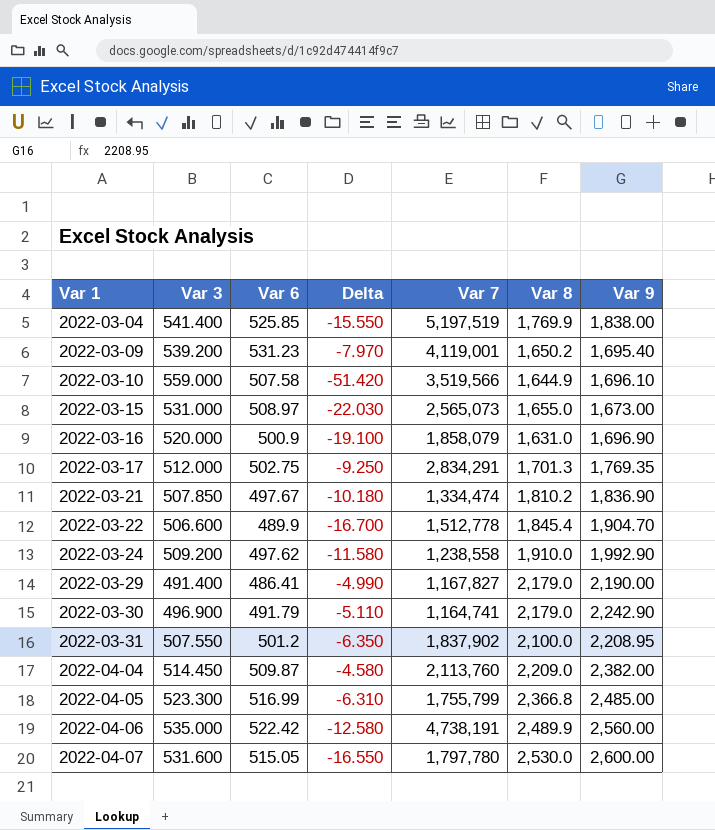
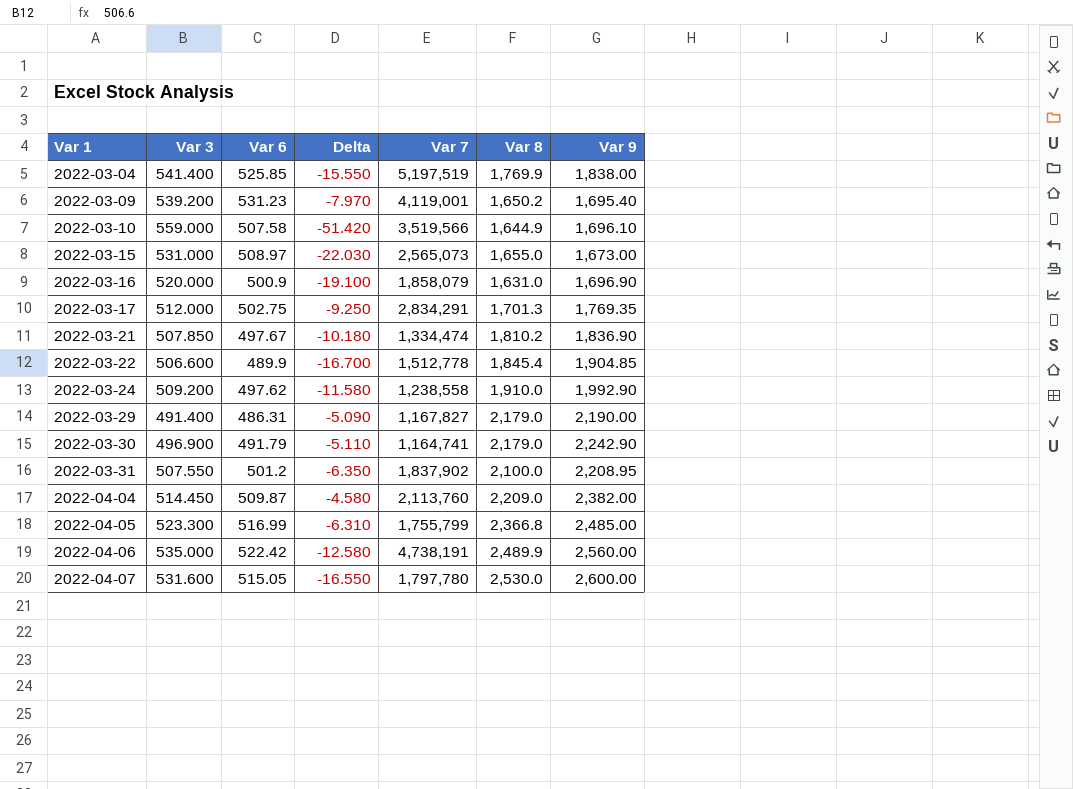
2022-03-22 | Var 9: 1,904.70 -> 1,904.85
2022-03-29 | Var 6: 486.41 -> 486.31
2022-03-29 | Delta: -4.990 -> -5.090

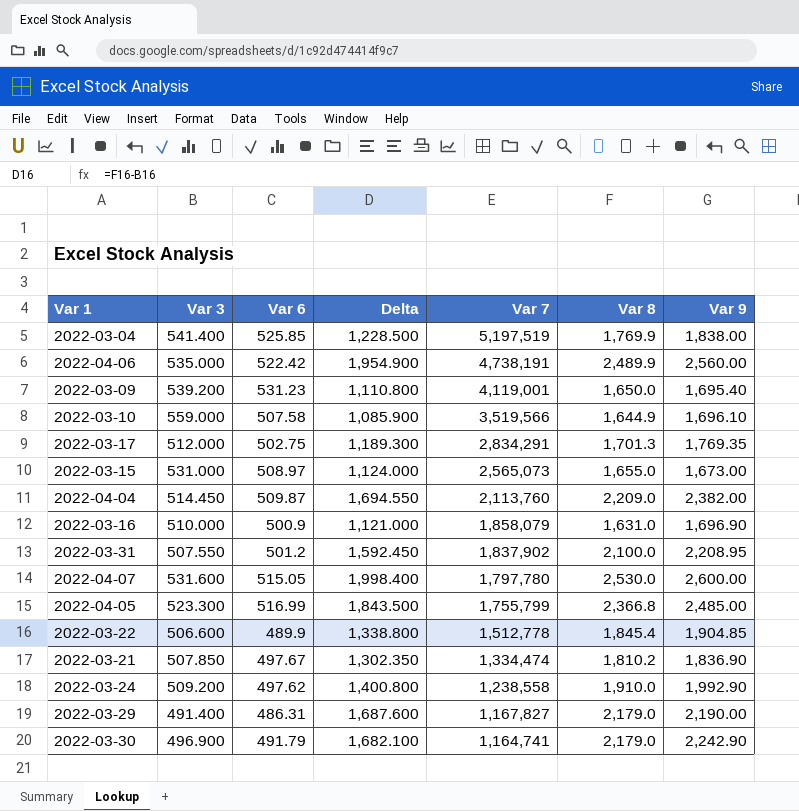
row order: Var 1 ascending -> Var 7 descending
column Delta | formula: [Var 6] - [Var 3] -> [Var 8] - [Var 3]
2022-03-09 | Var 8: 1,650.2 -> 1,650.0
2022-03-16 | Var 3: 520.000 -> 510.000

